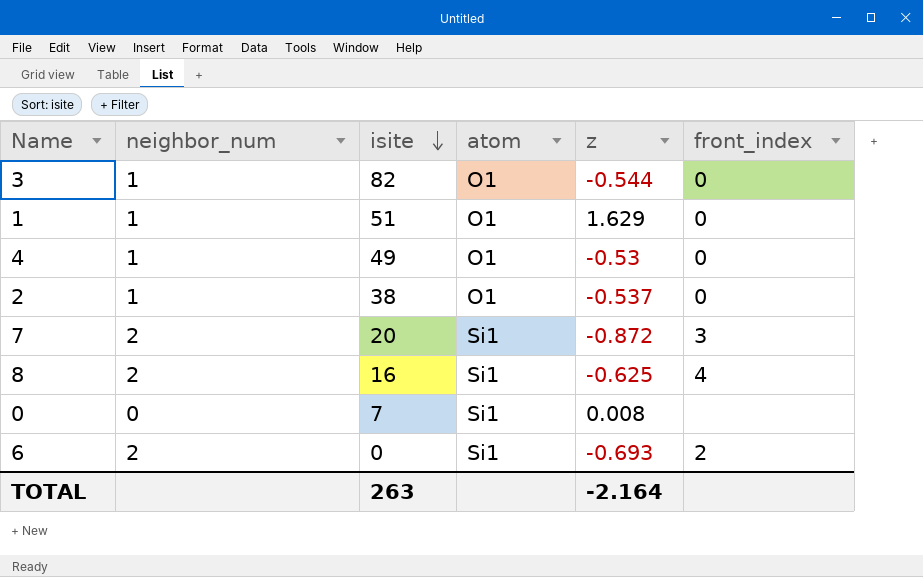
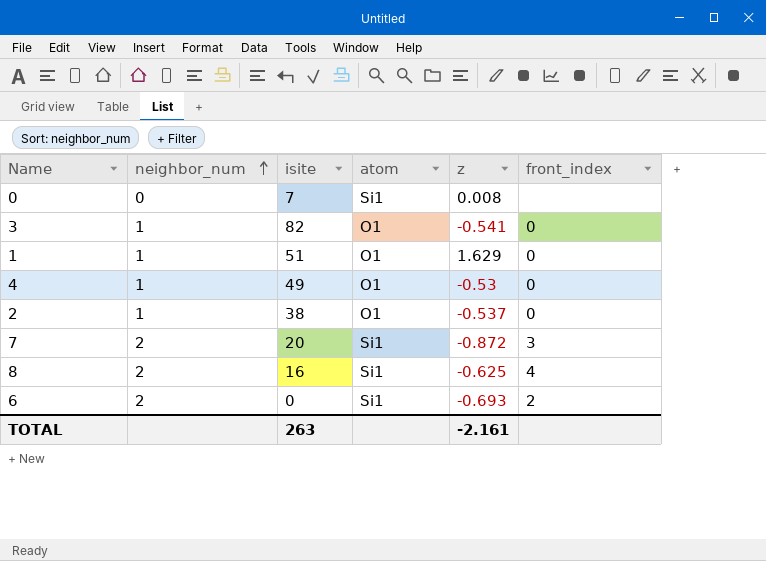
row order: isite descending -> neighbor_num ascending
3 | z: -0.544 -> -0.541
TOTAL | z: -2.164 -> -2.161

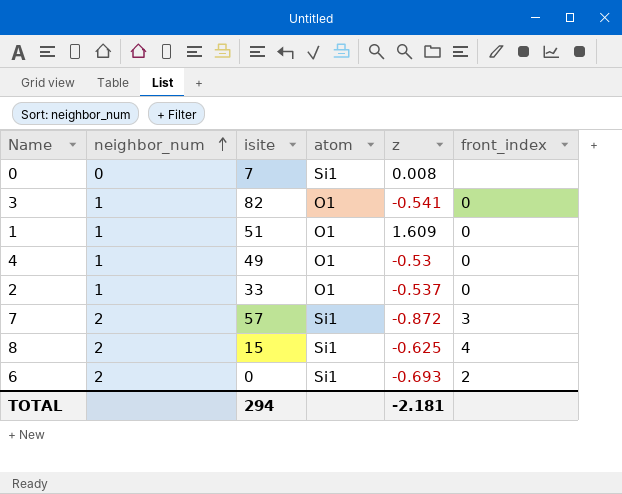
1 | z: 1.629 -> 1.609
2 | isite: 38 -> 33
7 | isite: 20 -> 57
8 | isite: 16 -> 15
TOTAL | isite: 263 -> 294
TOTAL | z: -2.161 -> -2.181

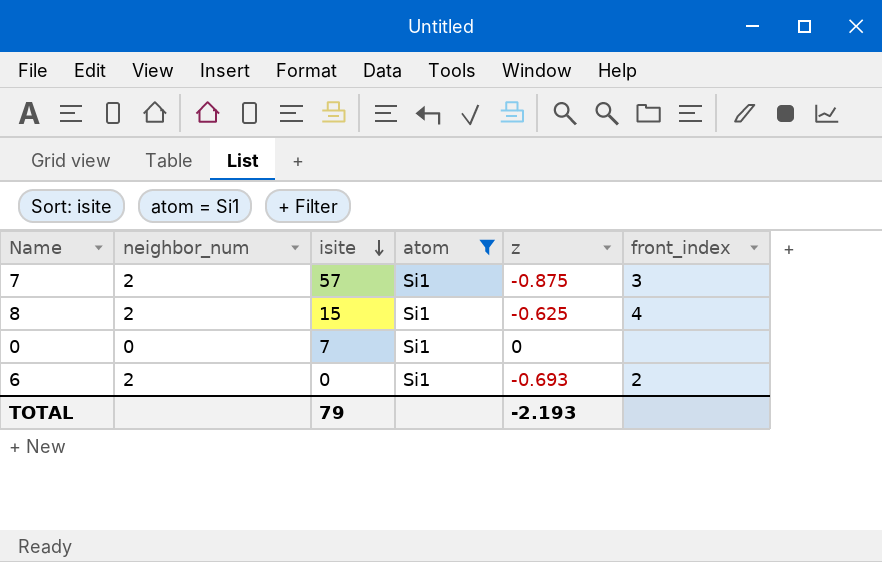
filter: none -> atom = Si1
row order: neighbor_num ascending -> isite descending
7 | z: -0.872 -> -0.875
0 | z: 0.008 -> 0
TOTAL | isite: 294 -> 79
TOTAL | z: -2.181 -> -2.193

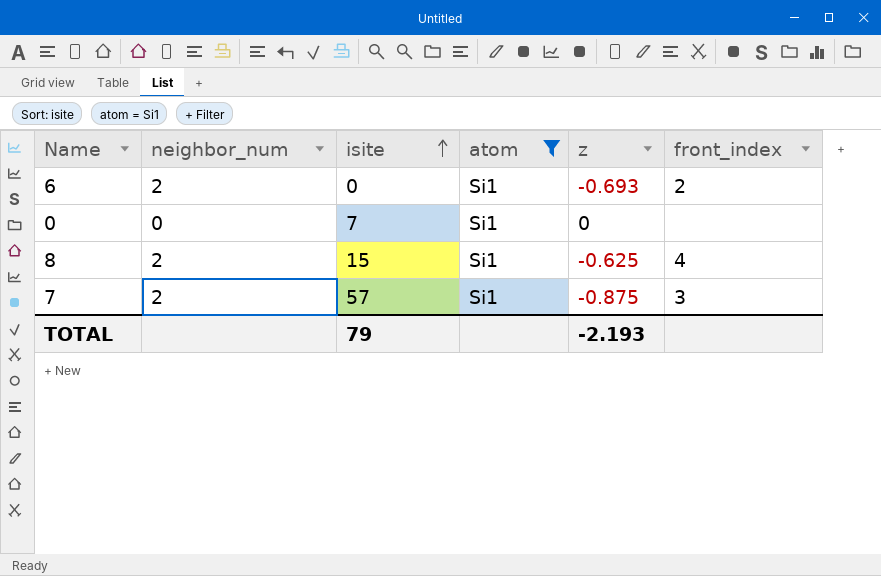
row order: isite descending -> isite ascending

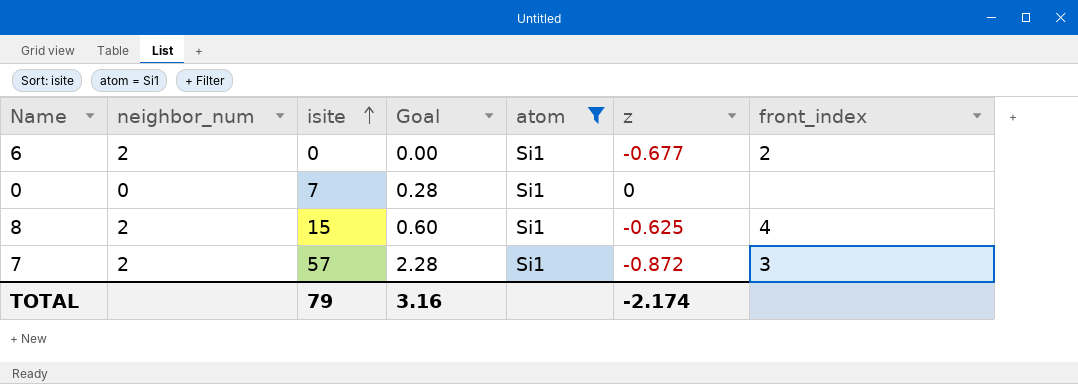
column Goal | formula: none -> [isite] * 0.04
6 | z: -0.693 -> -0.677
7 | z: -0.875 -> -0.872
TOTAL | z: -2.193 -> -2.174

